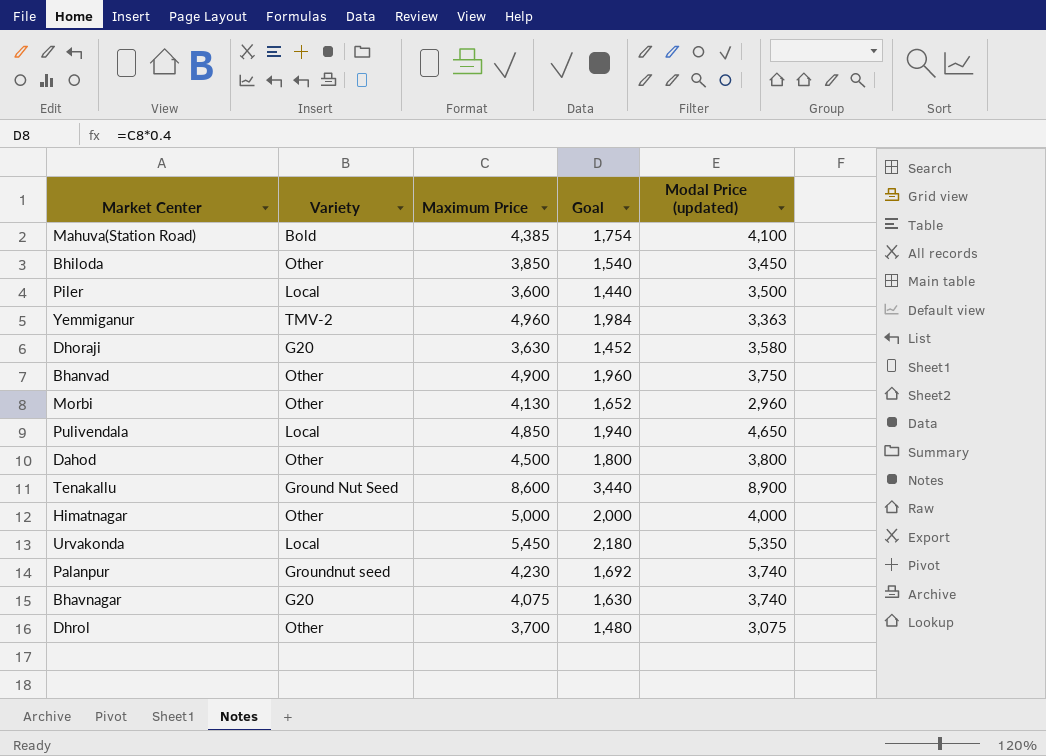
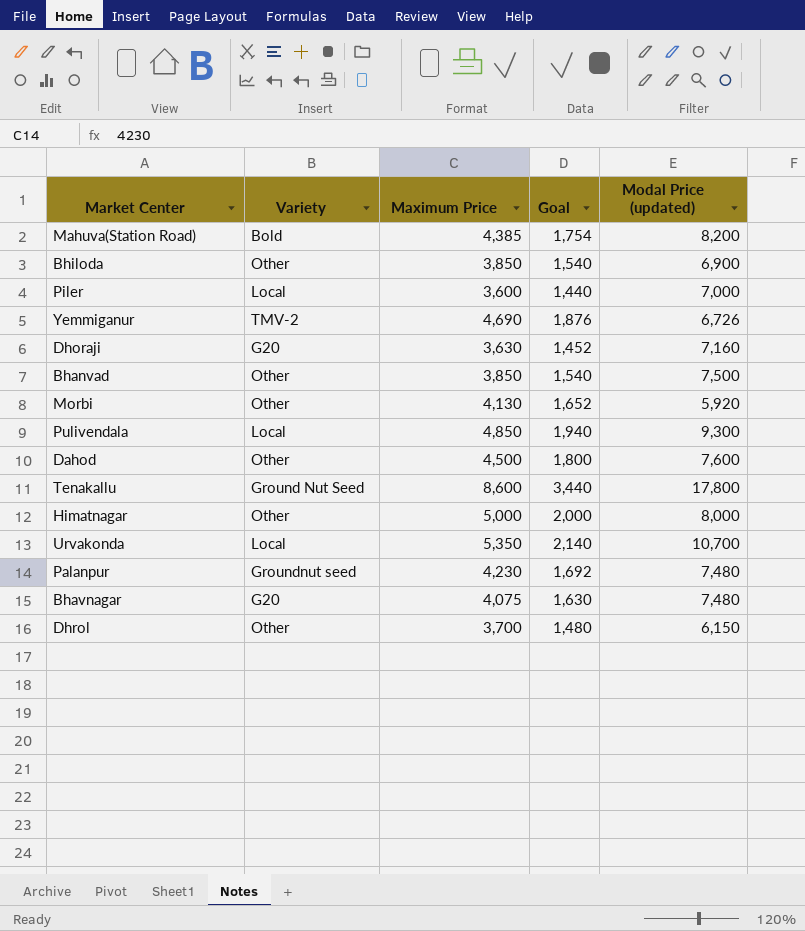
Mahuva(Station Road) | Modal Price (updated): 4,100 -> 8,200
Bhiloda | Modal Price (updated): 3,450 -> 6,900
Piler | Modal Price (updated): 3,500 -> 7,000
Yemmiganur | Maximum Price: 4,960 -> 4,690
Yemmiganur | Goal: 1,984 -> 1,876
Yemmiganur | Modal Price (updated): 3,363 -> 6,726
Dhoraji | Modal Price (updated): 3,580 -> 7,160
Bhanvad | Maximum Price: 4,900 -> 3,850
Bhanvad | Goal: 1,960 -> 1,540
Bhanvad | Modal Price (updated): 3,750 -> 7,500
Morbi | Modal Price (updated): 2,960 -> 5,920
Pulivendala | Modal Price (updated): 4,650 -> 9,300
Dahod | Modal Price (updated): 3,800 -> 7,600
Tenakallu | Modal Price (updated): 8,900 -> 17,800
Himatnagar | Modal Price (updated): 4,000 -> 8,000
Urvakonda | Maximum Price: 5,450 -> 5,350
Urvakonda | Goal: 2,180 -> 2,140
Urvakonda | Modal Price (updated): 5,350 -> 10,700
Palanpur | Modal Price (updated): 3,740 -> 7,480
Bhavnagar | Modal Price (updated): 3,740 -> 7,480
Dhrol | Modal Price (updated): 3,075 -> 6,150

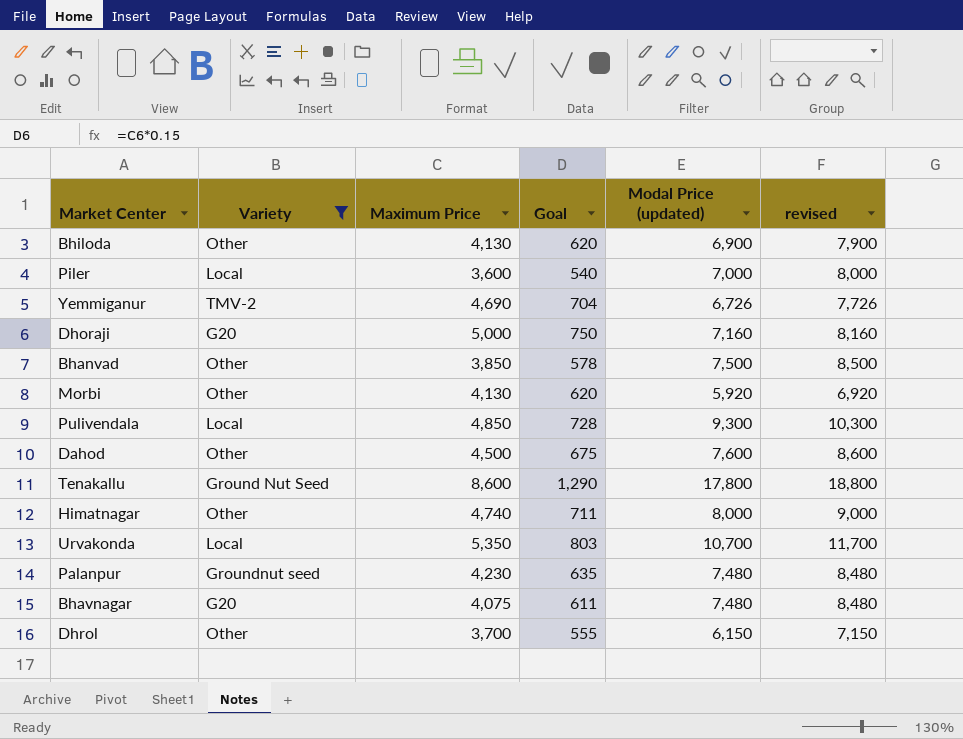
filter: none -> Variety != Bold
column Goal | formula: [Maximum Price] * 0.4 -> [Maximum Price] * 0.15
column revised | formula: none -> [Modal Price (updated)] + 1000
Bhiloda | Maximum Price: 3,850 -> 4,130
Dhoraji | Maximum Price: 3,630 -> 5,000
Himatnagar | Maximum Price: 5,000 -> 4,740

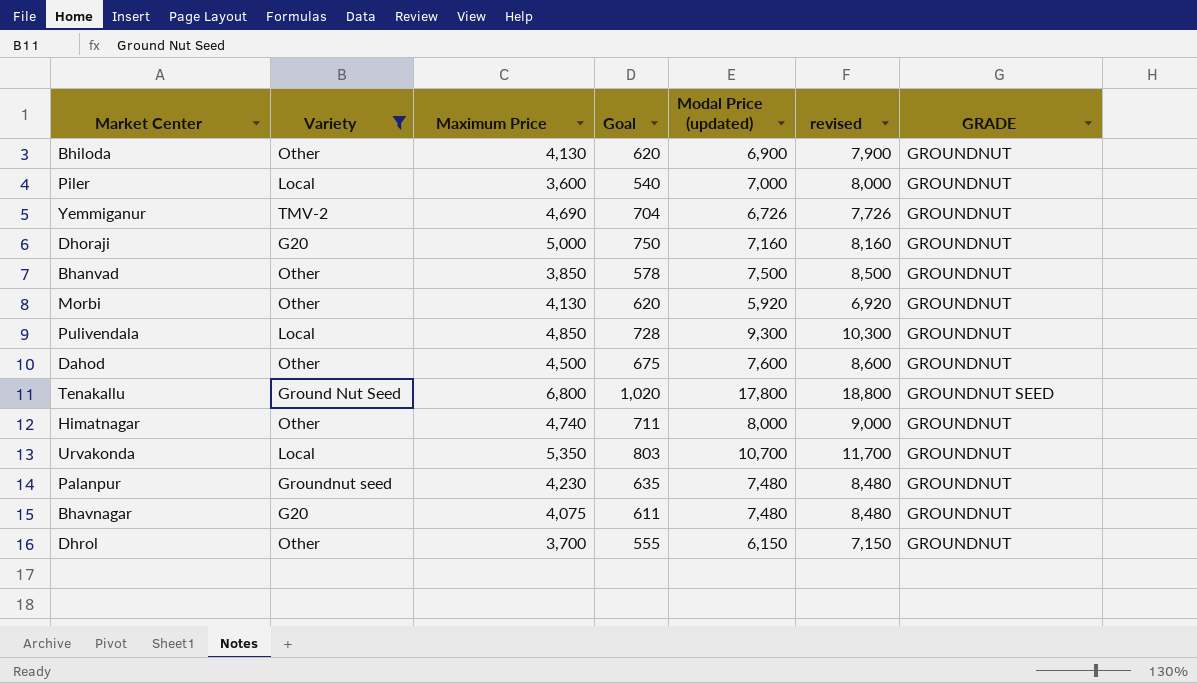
column GRADE | position: none -> 7
Tenakallu | Maximum Price: 8,600 -> 6,800
Tenakallu | Goal: 1,290 -> 1,020

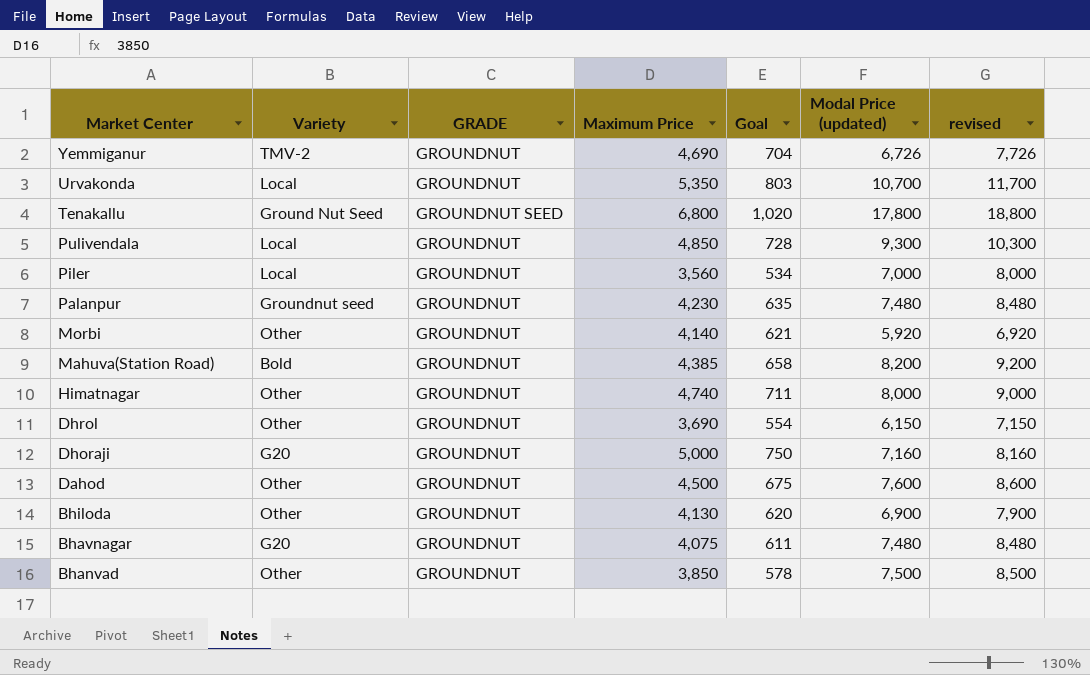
filter: Variety != Bold -> none
row order: none -> Market Center descending
column GRADE | position: 7 -> 3
Piler | Maximum Price: 3,600 -> 3,560
Piler | Goal: 540 -> 534
Morbi | Maximum Price: 4,130 -> 4,140
Morbi | Goal: 620 -> 621
Dhrol | Maximum Price: 3,700 -> 3,690
Dhrol | Goal: 555 -> 554

